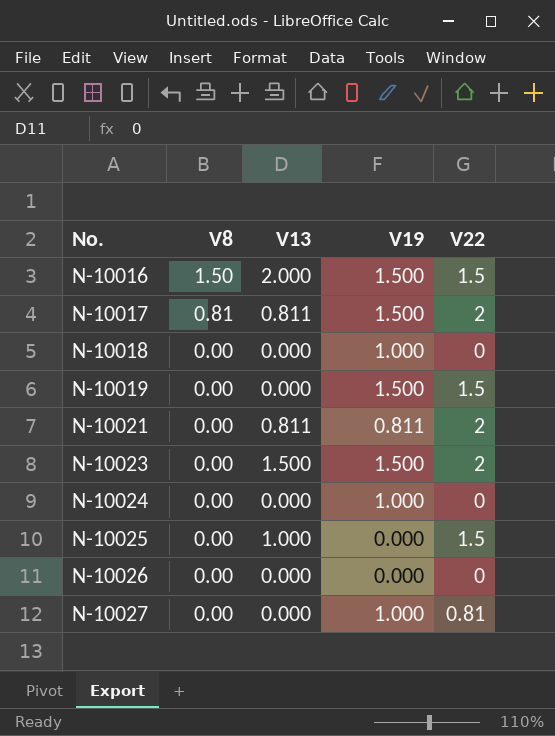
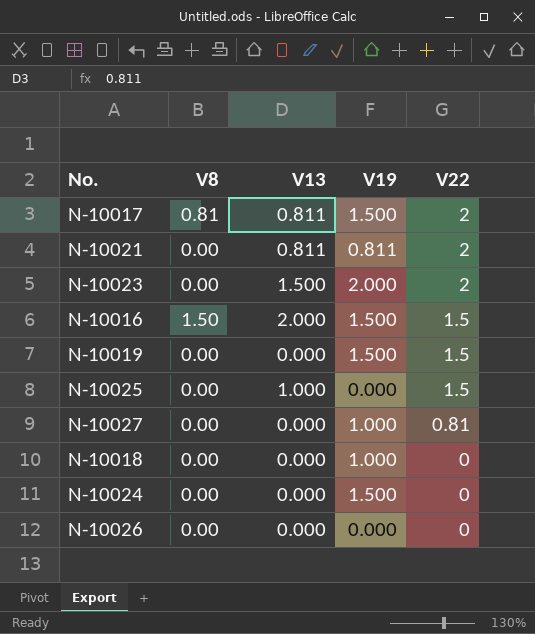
row order: No. ascending -> V22 descending
N-10023 | V19: 1.500 -> 2.000
N-10024 | V19: 1.000 -> 1.500

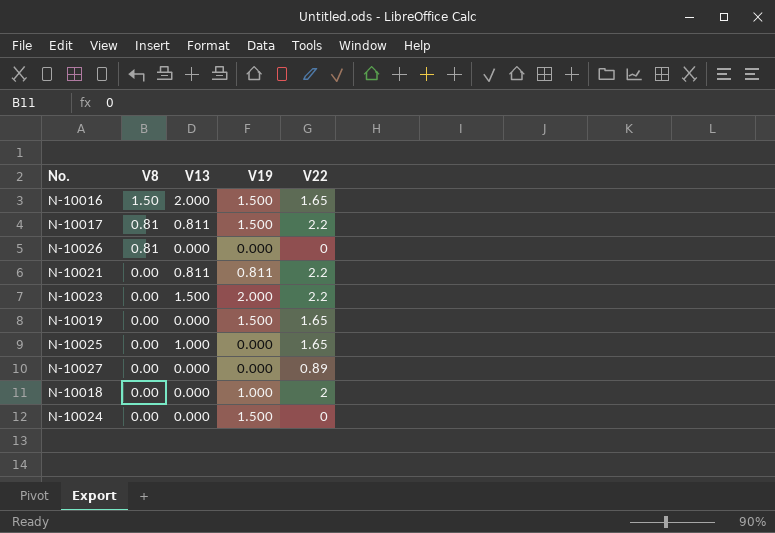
row order: V22 descending -> V8 descending
N-10016 | V22: 1.5 -> 1.65
N-10017 | V22: 2 -> 2.2
N-10026 | V8: 0.00 -> 0.81
N-10021 | V22: 2 -> 2.2
N-10023 | V22: 2 -> 2.2
N-10019 | V22: 1.5 -> 1.65
N-10025 | V22: 1.5 -> 1.65
N-10027 | V19: 1.000 -> 0.000
N-10027 | V22: 0.81 -> 0.89
N-10018 | V22: 0 -> 2

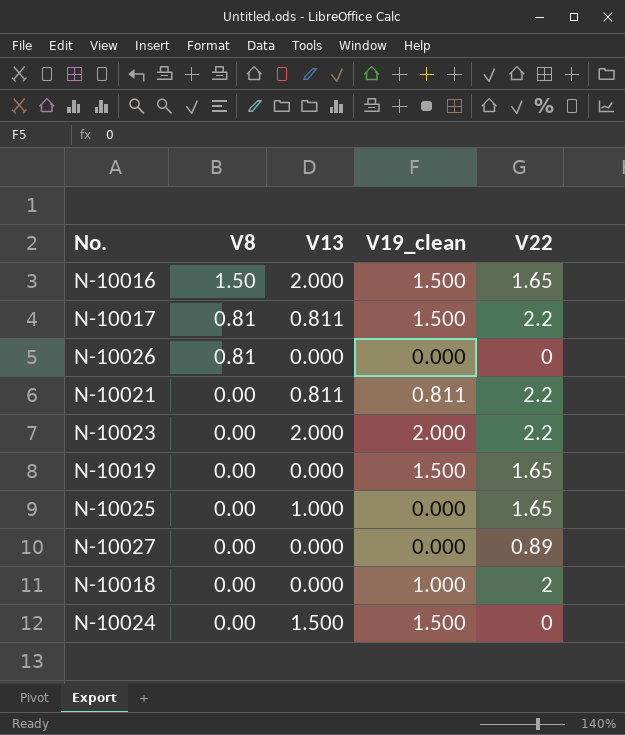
column name: V19 -> V19_clean
N-10023 | V13: 1.500 -> 2.000
N-10024 | V13: 0.000 -> 1.500

